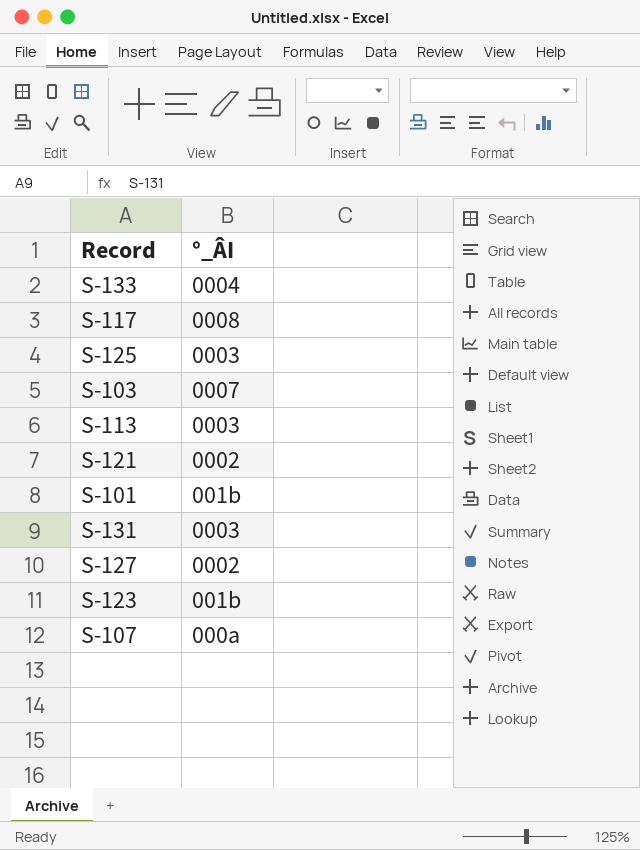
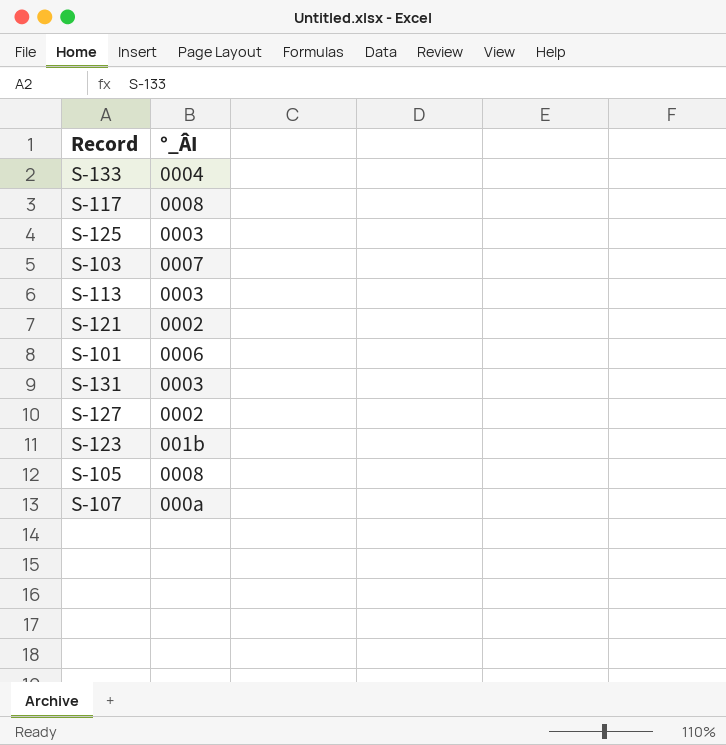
S-101 | °_ÂI: 001b -> 0006
row S-105: none -> 0008

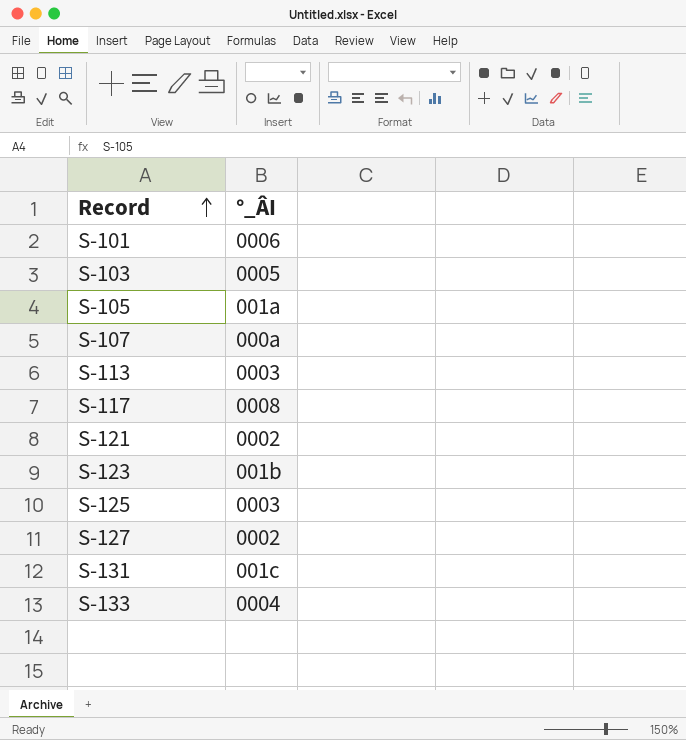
row order: none -> Record ascending
S-103 | °_ÂI: 0007 -> 0005
S-105 | °_ÂI: 0008 -> 001a
S-131 | °_ÂI: 0003 -> 001c

